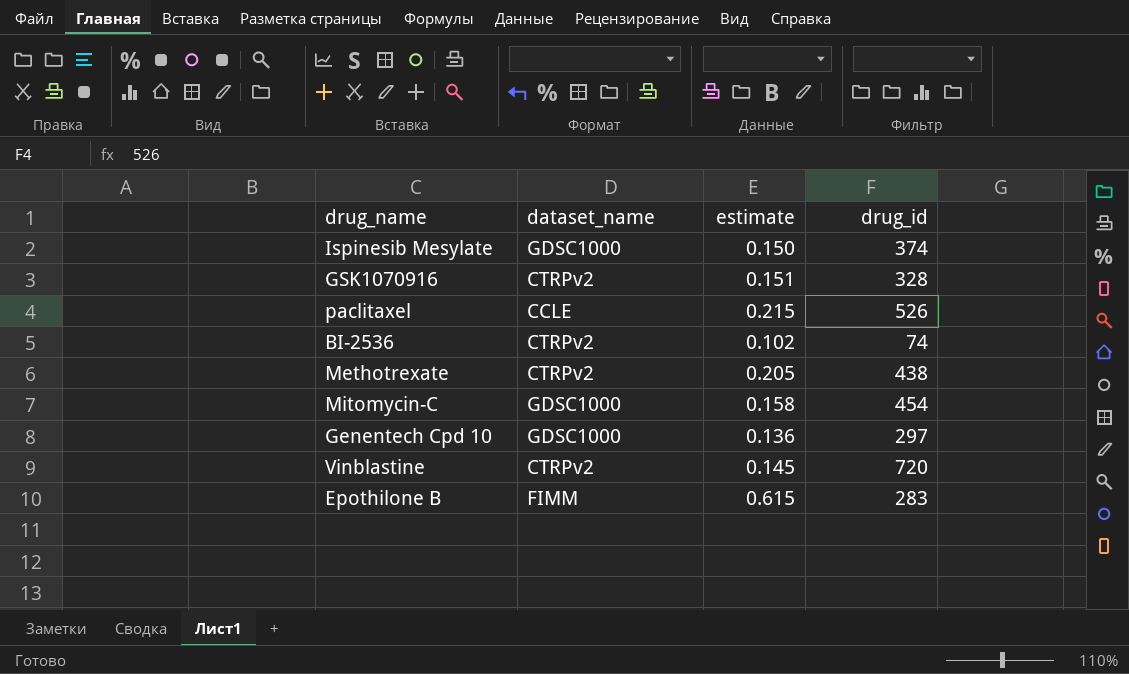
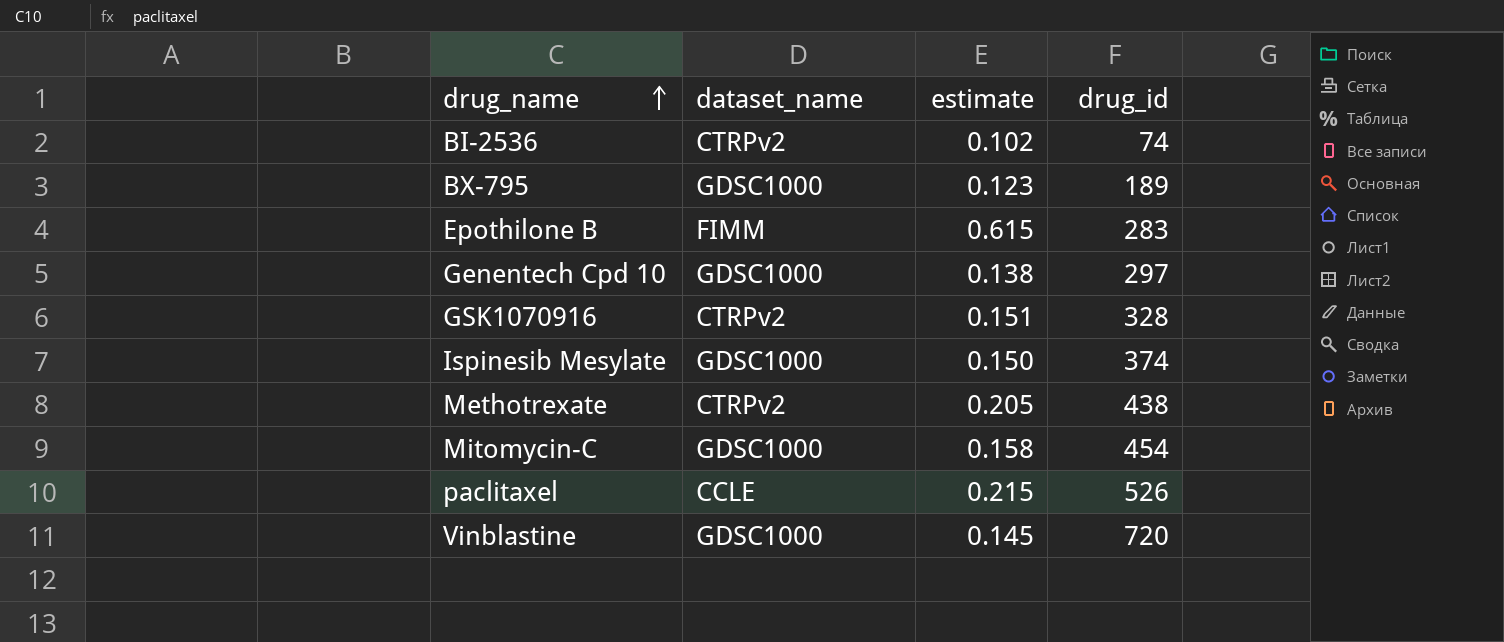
row order: none -> drug_name ascending
row BX-795: none -> GDSC1000 | 0.123 | 189
Genentech Cpd 10 | estimate: 0.136 -> 0.138
Vinblastine | dataset_name: CTRPv2 -> GDSC1000

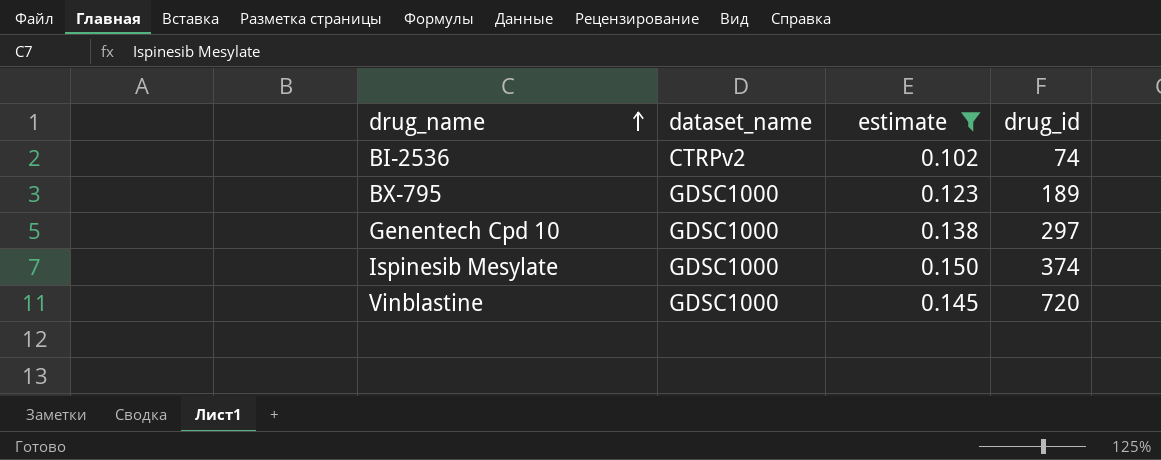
filter: none -> estimate <= 0.150

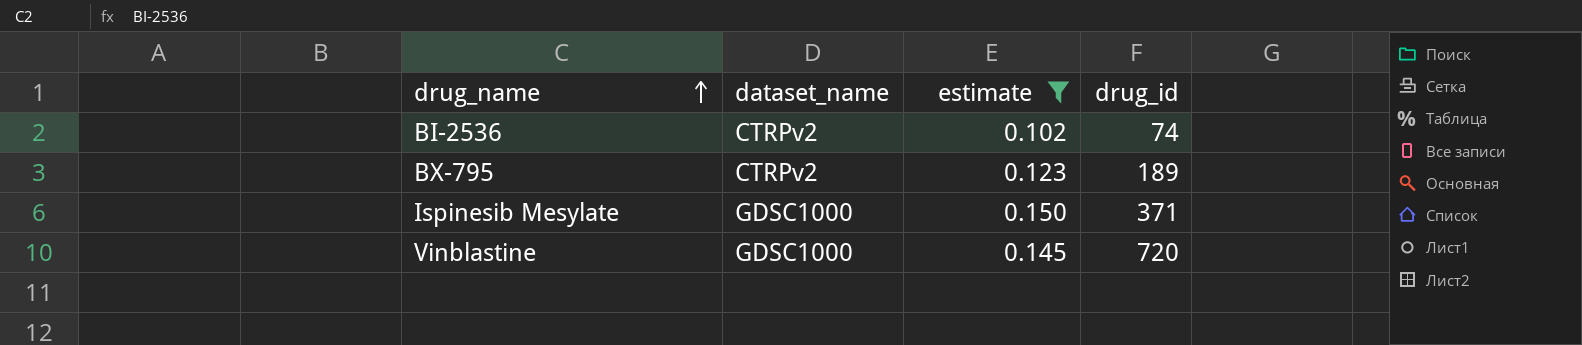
row Genentech Cpd 10: GDSC1000 | 0.138 | 297 -> none
BX-795 | dataset_name: GDSC1000 -> CTRPv2
Ispinesib Mesylate | drug_id: 374 -> 371

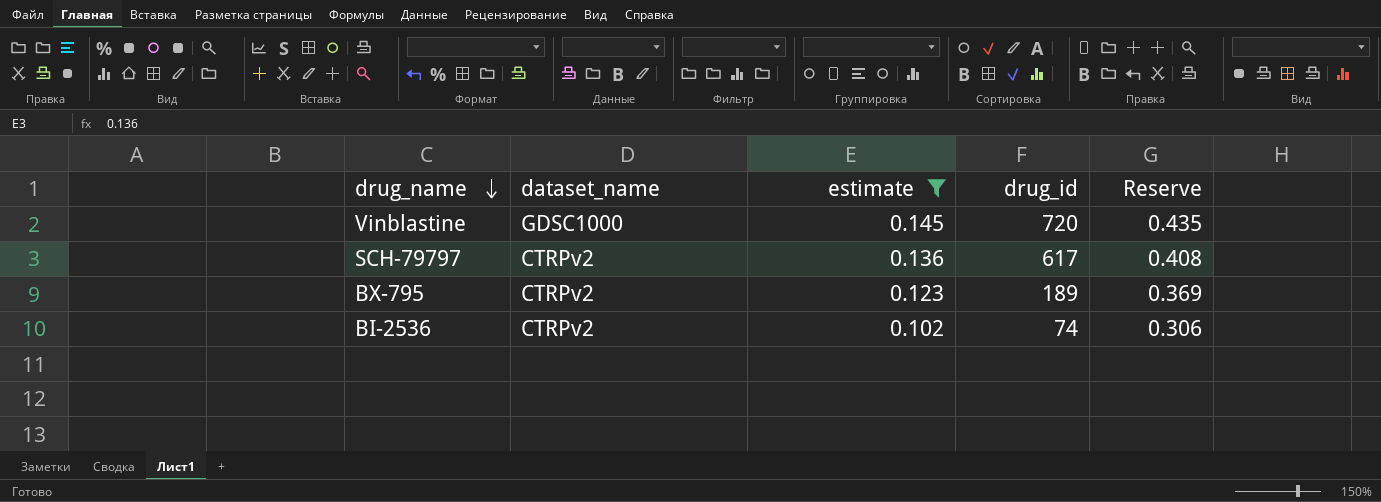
row order: drug_name ascending -> drug_name descending
column Reserve | formula: none -> [estimate] * 3
row Ispinesib Mesylate: GDSC1000 | 0.150 | 371 -> none
row SCH-79797: none -> CTRPv2 | 0.136 | 617 | 0.408

